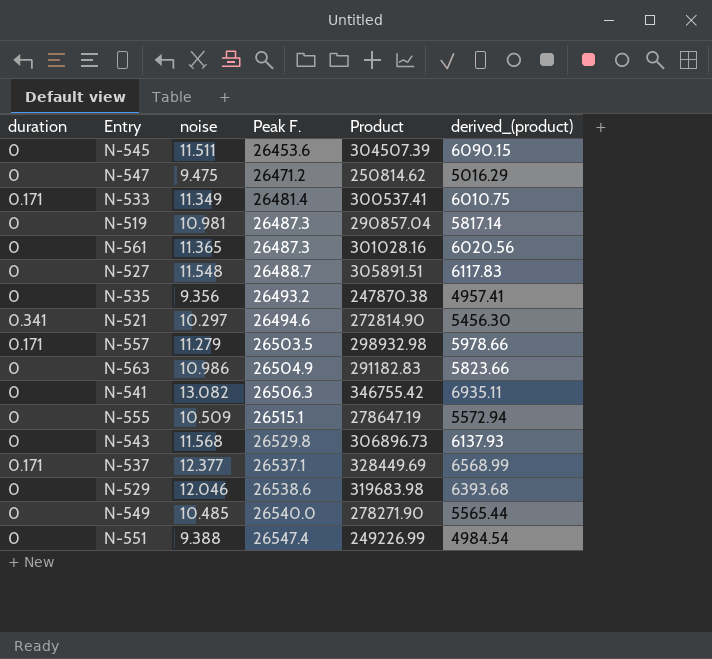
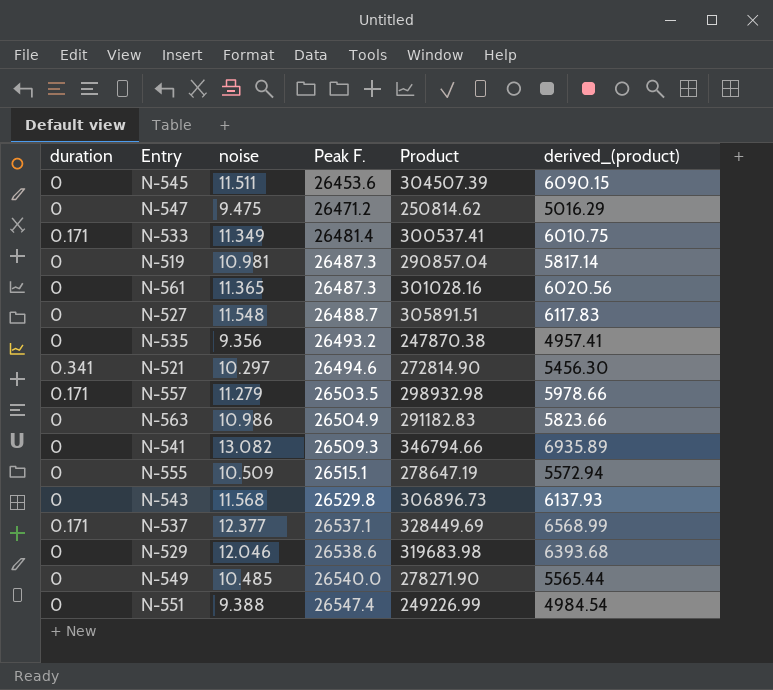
N-541 | Peak F.: 26506.3 -> 26509.3
N-541 | Product: 346755.42 -> 346794.66
N-541 | derived_(product): 6935.11 -> 6935.89

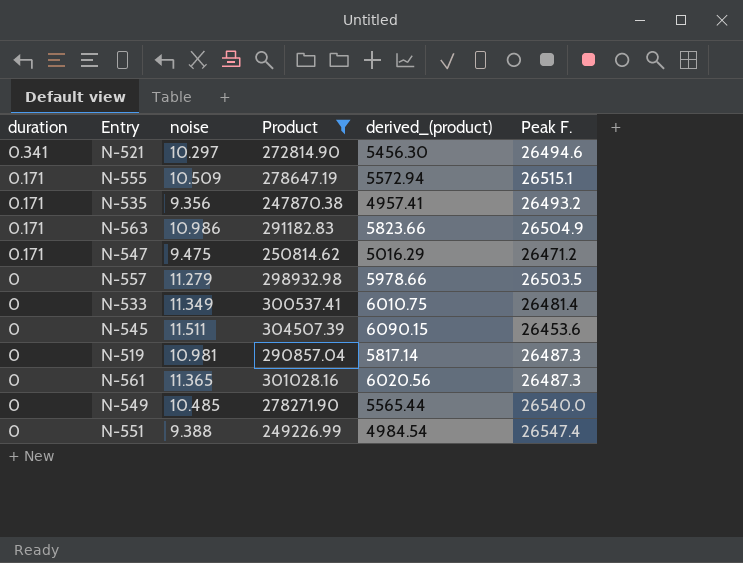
filter: none -> Product <= 304507.39
row order: Peak F. ascending -> duration descending
column Peak F. | position: 4 -> 6
N-555 | duration: 0 -> 0.171
N-535 | duration: 0 -> 0.171
N-563 | duration: 0 -> 0.171
N-547 | duration: 0 -> 0.171
N-557 | duration: 0.171 -> 0
N-533 | duration: 0.171 -> 0

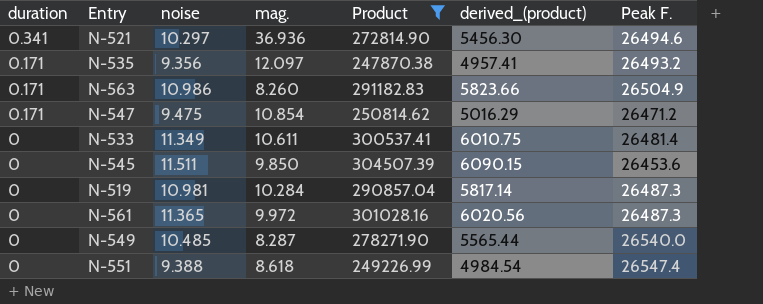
column mag. | position: none -> 4
row N-555: 0.171 | 10.509 | 278647.19 | 5572.94 | 26515.1 -> none
row N-557: 0 | 11.279 | 298932.98 | 5978.66 | 26503.5 -> none

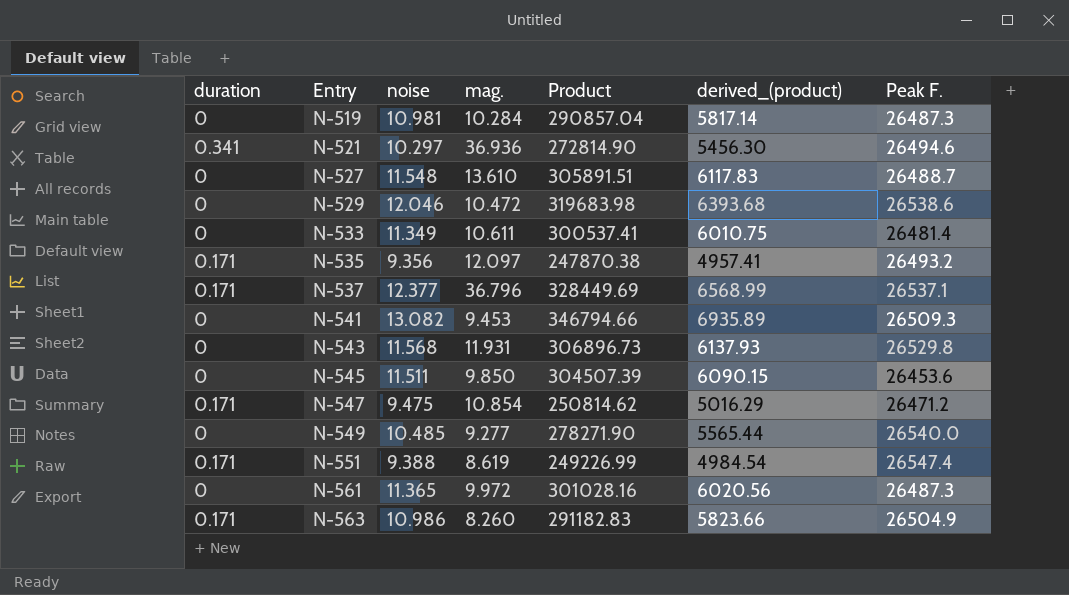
filter: Product <= 304507.39 -> none
row order: duration descending -> Entry ascending
N-549 | mag.: 8.287 -> 9.277
N-551 | duration: 0 -> 0.171
N-551 | mag.: 8.618 -> 8.619

